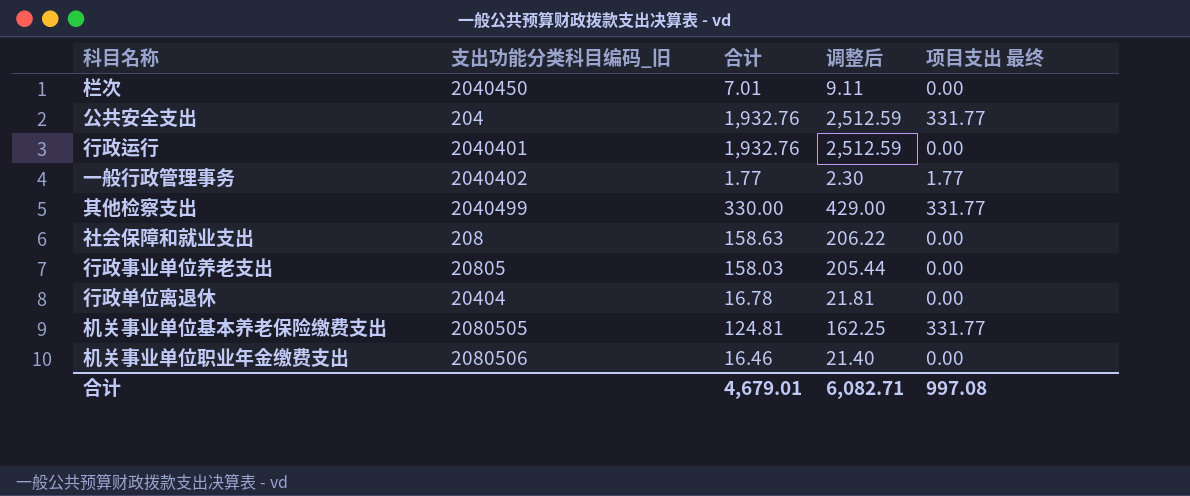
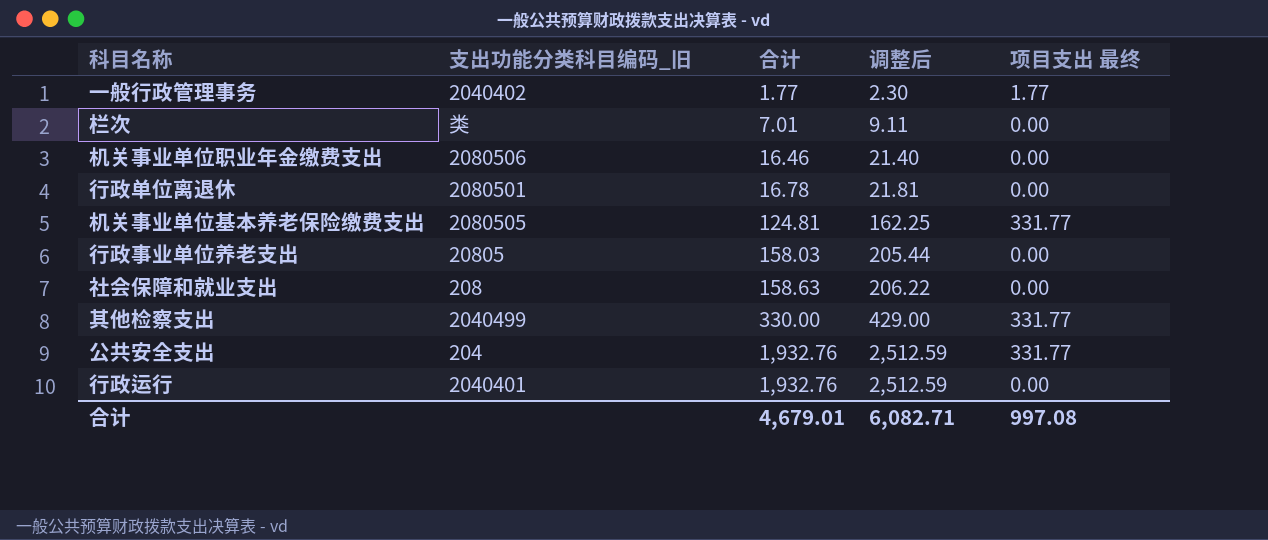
row order: none -> 合计 ascending
栏次 | 支出功能分类科目编码_旧: 2040450 -> 类
行政单位离退休 | 支出功能分类科目编码_旧: 20404 -> 2080501

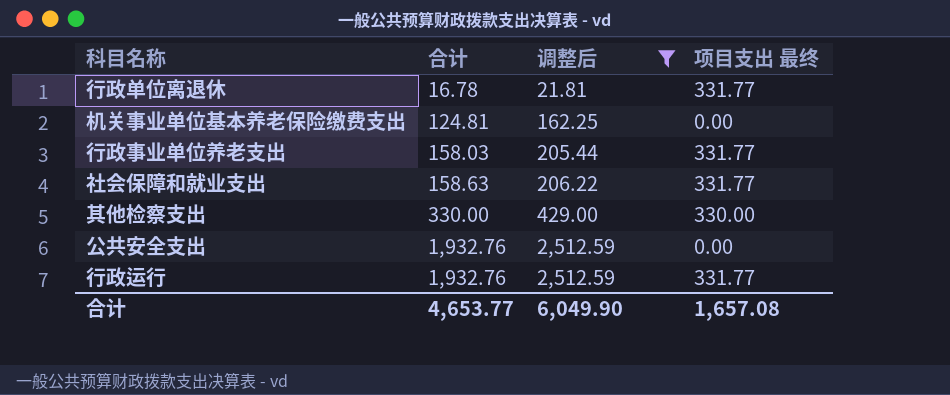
filter: none -> 调整后 >= 21.81
column 支出功能分类科目编码_旧 | position: 2 -> none
行政单位离退休 | 项目支出 最终: 0.00 -> 331.77
机关事业单位基本养老保险缴费支出 | 项目支出 最终: 331.77 -> 0.00
行政事业单位养老支出 | 项目支出 最终: 0.00 -> 331.77
社会保障和就业支出 | 项目支出 最终: 0.00 -> 331.77
其他检察支出 | 项目支出 最终: 331.77 -> 330.00
公共安全支出 | 项目支出 最终: 331.77 -> 0.00
行政运行 | 项目支出 最终: 0.00 -> 331.77
合计 | 合计: 4,679.01 -> 4,653.77
合计 | 调整后: 6,082.71 -> 6,049.90
合计 | 项目支出 最终: 997.08 -> 1,657.08

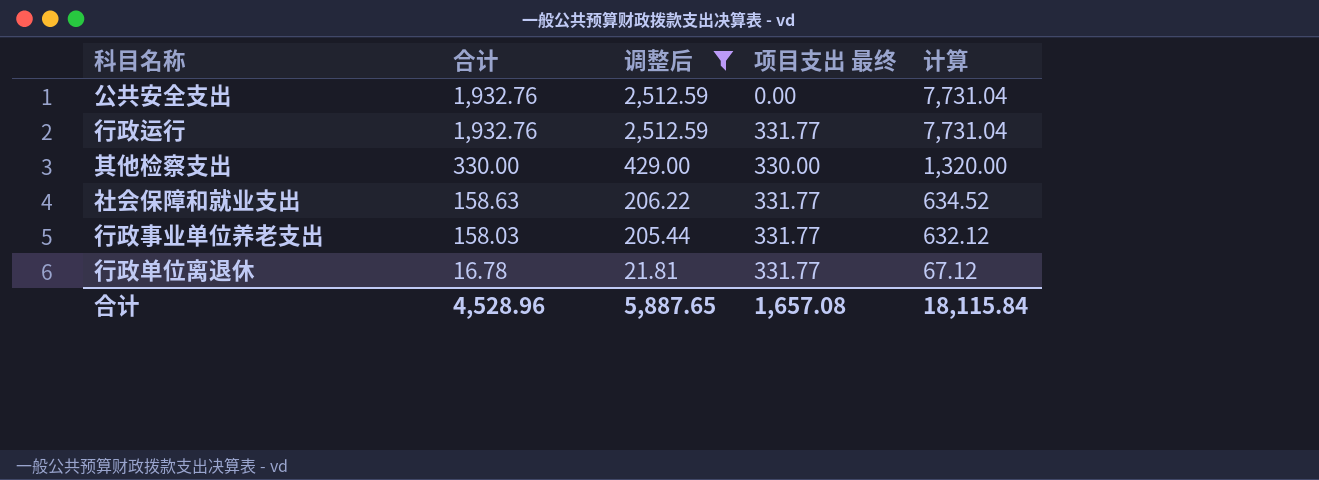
row order: 合计 ascending -> 合计 descending
column 计算 | formula: none -> [合计] * 4
row 机关事业单位基本养老保险缴费支出: 124.81 | 162.25 | 0.00 -> none
合计 | 合计: 4,653.77 -> 4,528.96
合计 | 调整后: 6,049.90 -> 5,887.65

